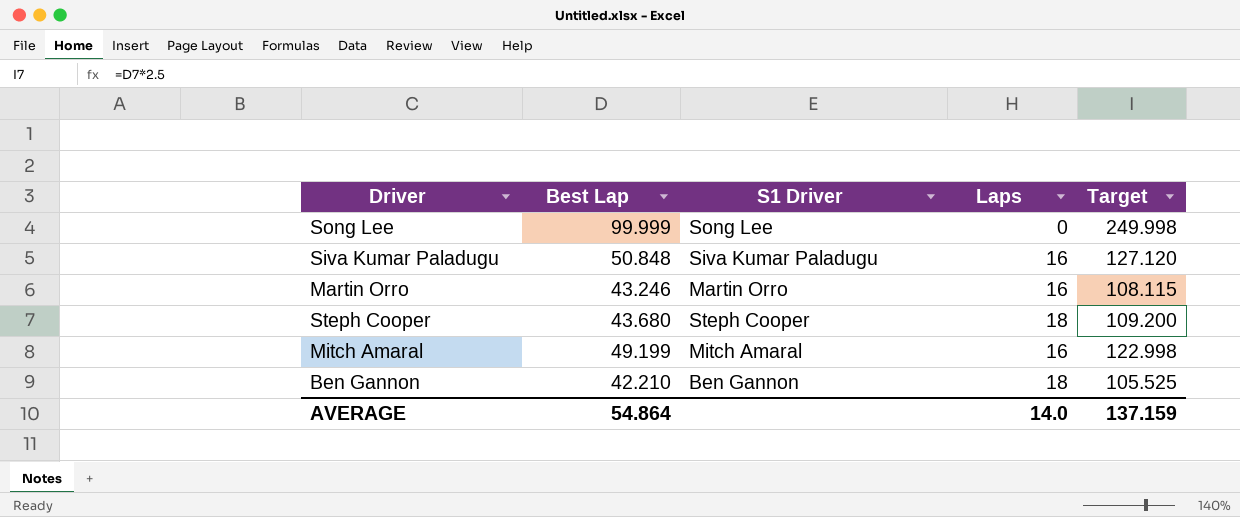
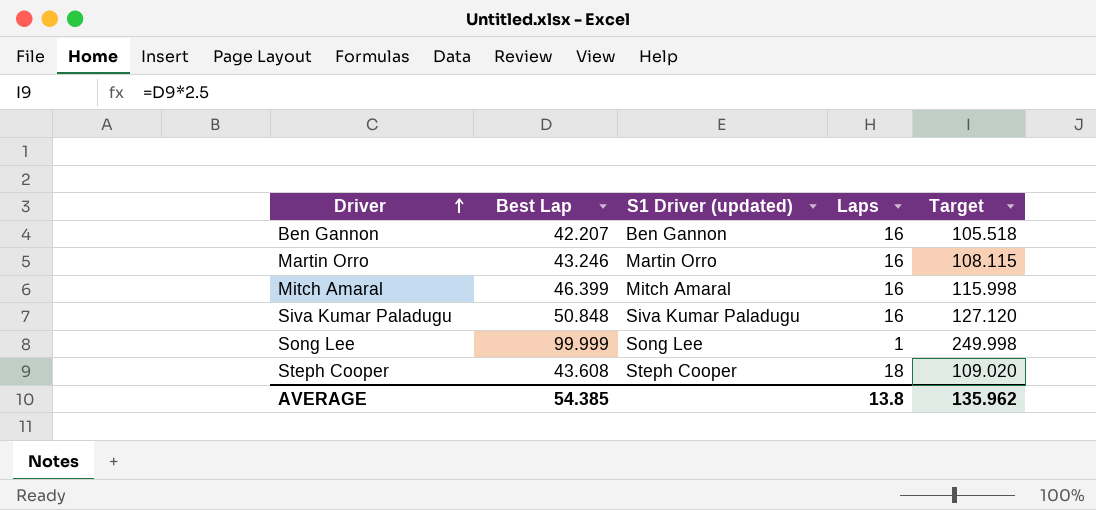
row order: none -> Driver ascending
column name: S1 Driver -> S1 Driver (updated)
Ben Gannon | Best Lap: 42.210 -> 42.207
Ben Gannon | Laps: 18 -> 16
Ben Gannon | Target: 105.525 -> 105.518
Mitch Amaral | Best Lap: 49.199 -> 46.399
Mitch Amaral | Target: 122.998 -> 115.998
Song Lee | Laps: 0 -> 1
Steph Cooper | Best Lap: 43.680 -> 43.608
Steph Cooper | Target: 109.200 -> 109.020
AVERAGE | Best Lap: 54.864 -> 54.385
AVERAGE | Laps: 14.0 -> 13.8
AVERAGE | Target: 137.159 -> 135.962

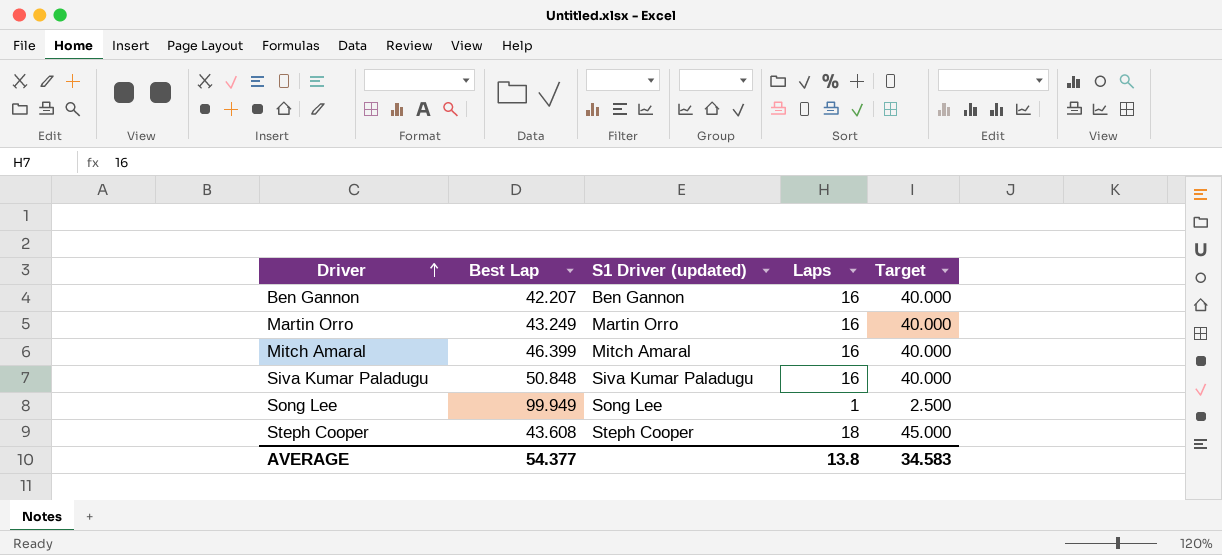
column Target | formula: [Best Lap] * 2.5 -> [Laps] * 2.5
Martin Orro | Best Lap: 43.246 -> 43.249
Song Lee | Best Lap: 99.999 -> 99.949
AVERAGE | Best Lap: 54.385 -> 54.377
AVERAGE | Target: 135.962 -> 34.583

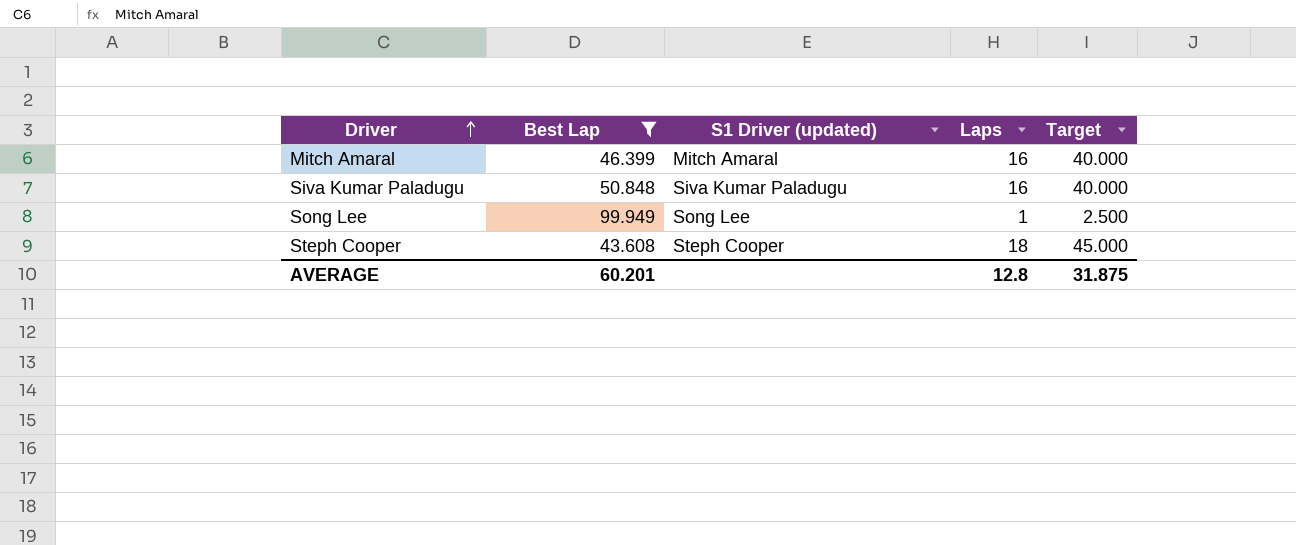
filter: none -> Best Lap >= 43.608
AVERAGE | Best Lap: 54.377 -> 60.201
AVERAGE | Laps: 13.8 -> 12.8
AVERAGE | Target: 34.583 -> 31.875

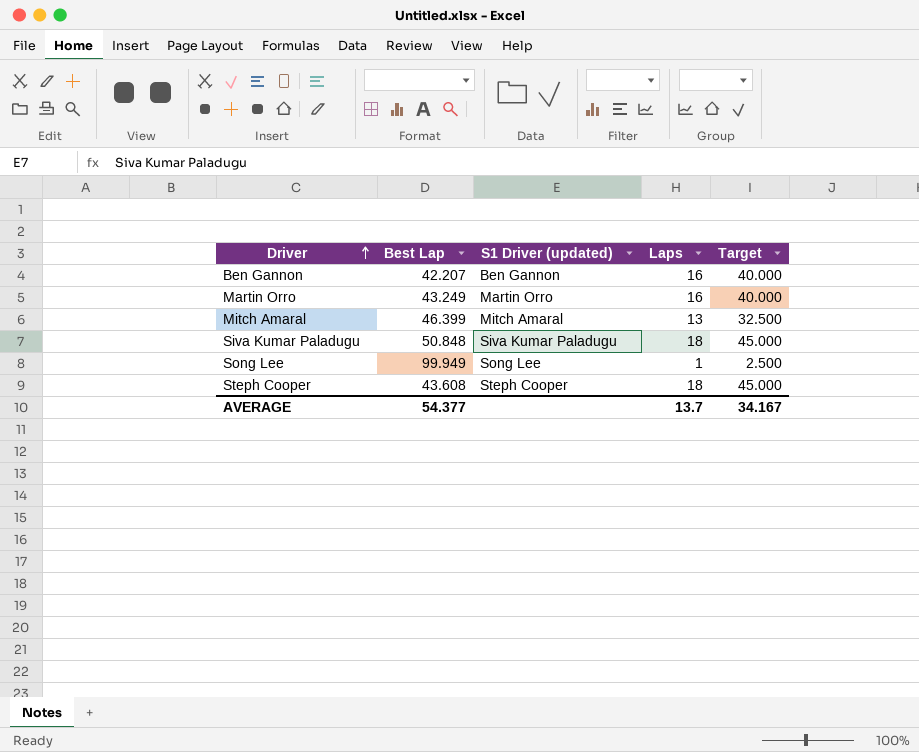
filter: Best Lap >= 43.608 -> none
Mitch Amaral | Laps: 16 -> 13
Mitch Amaral | Target: 40.000 -> 32.500
Siva Kumar Paladugu | Laps: 16 -> 18
Siva Kumar Paladugu | Target: 40.000 -> 45.000
AVERAGE | Best Lap: 60.201 -> 54.377
AVERAGE | Laps: 12.8 -> 13.7
AVERAGE | Target: 31.875 -> 34.167

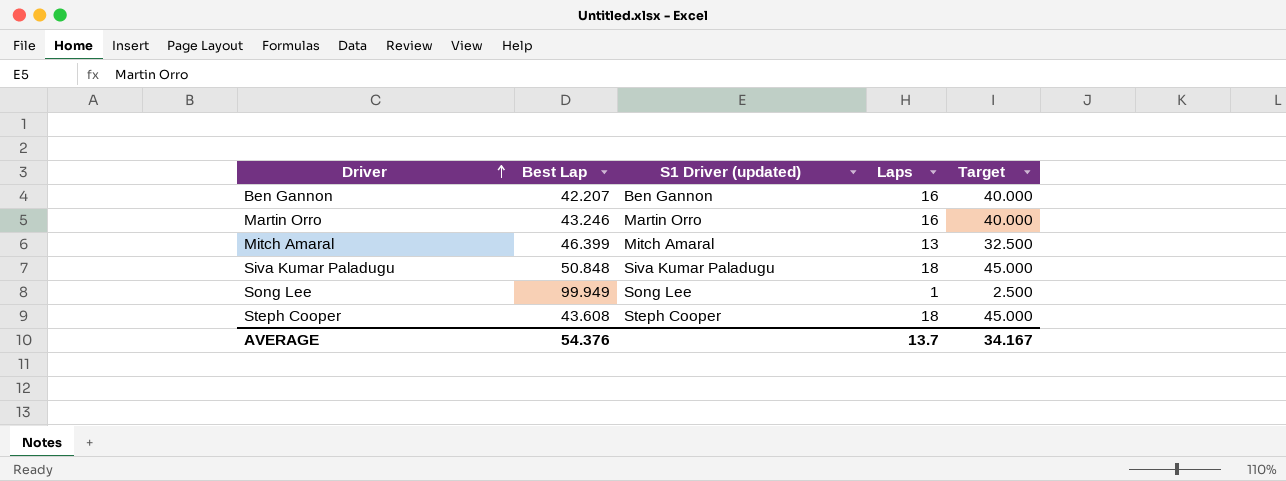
Martin Orro | Best Lap: 43.249 -> 43.246
AVERAGE | Best Lap: 54.377 -> 54.376

